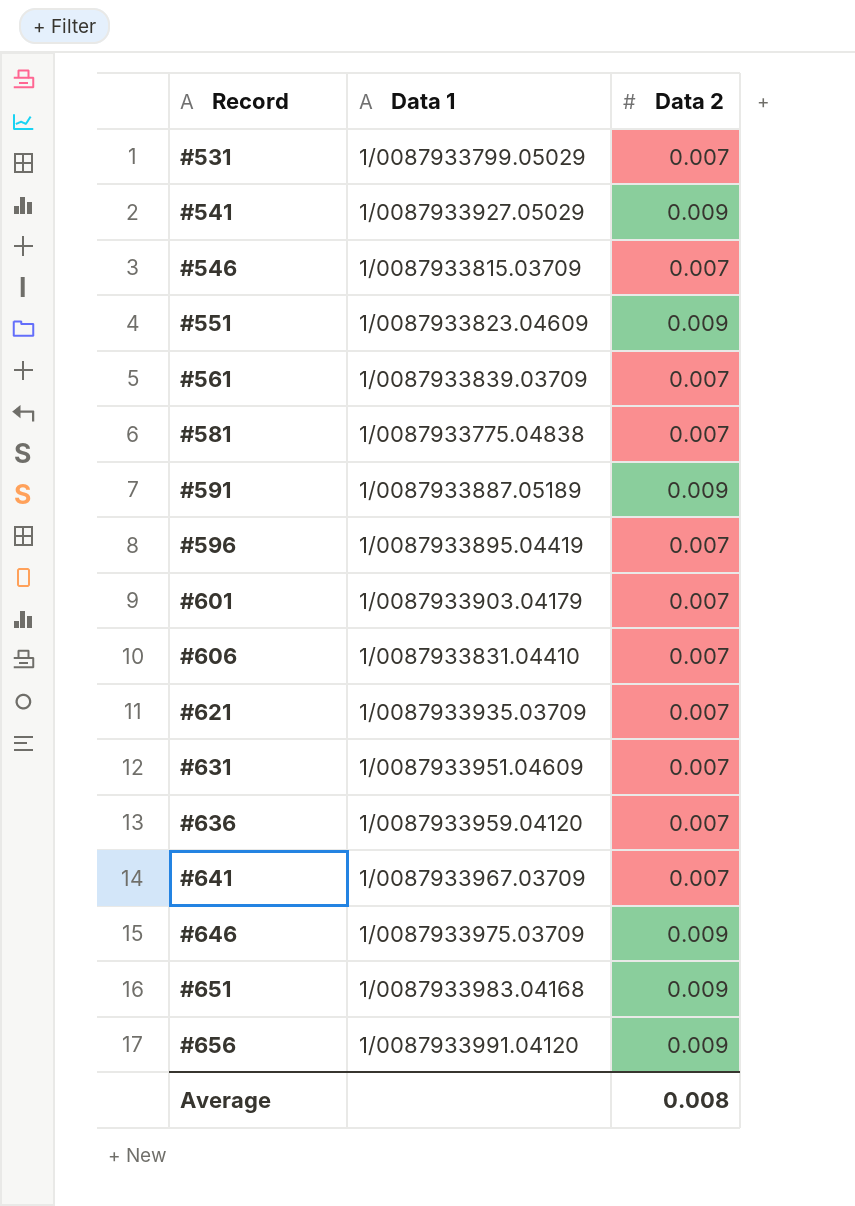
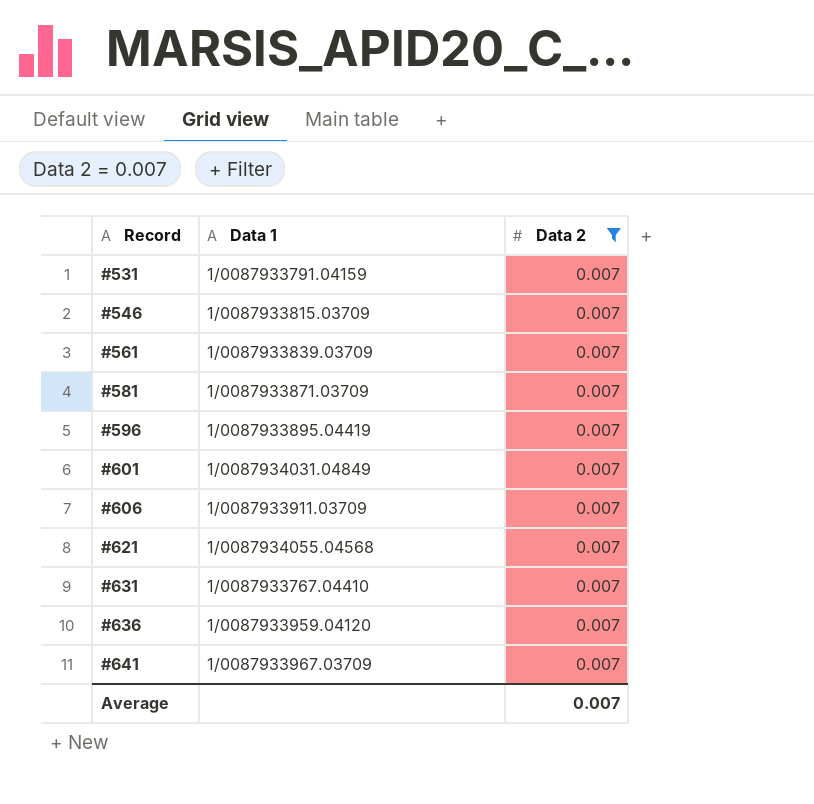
filter: none -> Data 2 = 0.007
#531 | Data 1: 1/0087933799.05029 -> 1/0087933791.04159
#581 | Data 1: 1/0087933775.04838 -> 1/0087933871.03709
#601 | Data 1: 1/0087933903.04179 -> 1/0087934031.04849
#606 | Data 1: 1/0087933831.04410 -> 1/0087933911.03709
#621 | Data 1: 1/0087933935.03709 -> 1/0087934055.04568
#631 | Data 1: 1/0087933951.04609 -> 1/0087933767.04410
Average | Data 2: 0.008 -> 0.007

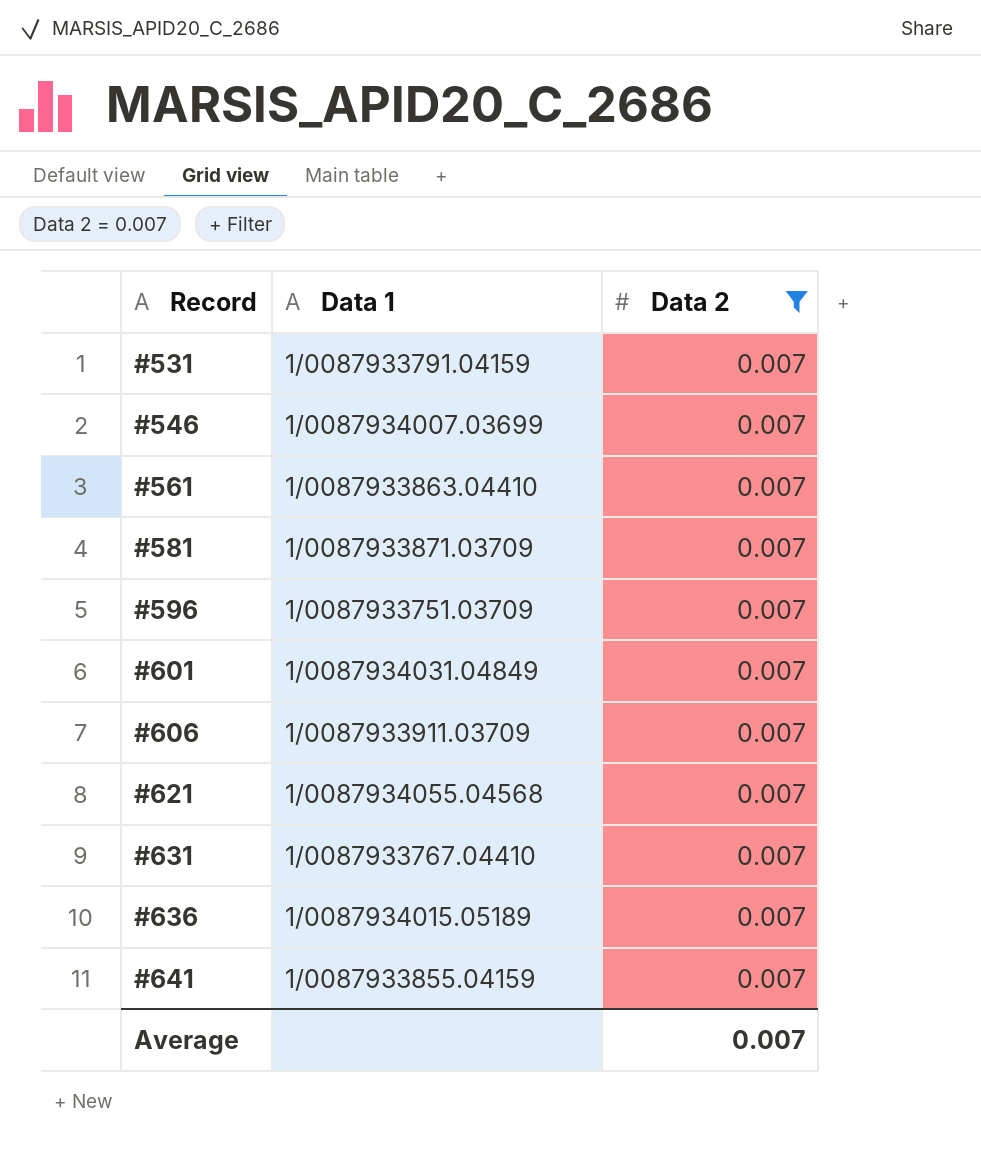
#546 | Data 1: 1/0087933815.03709 -> 1/0087934007.03699
#561 | Data 1: 1/0087933839.03709 -> 1/0087933863.04410
#596 | Data 1: 1/0087933895.04419 -> 1/0087933751.03709
#636 | Data 1: 1/0087933959.04120 -> 1/0087934015.05189
#641 | Data 1: 1/0087933967.03709 -> 1/0087933855.04159

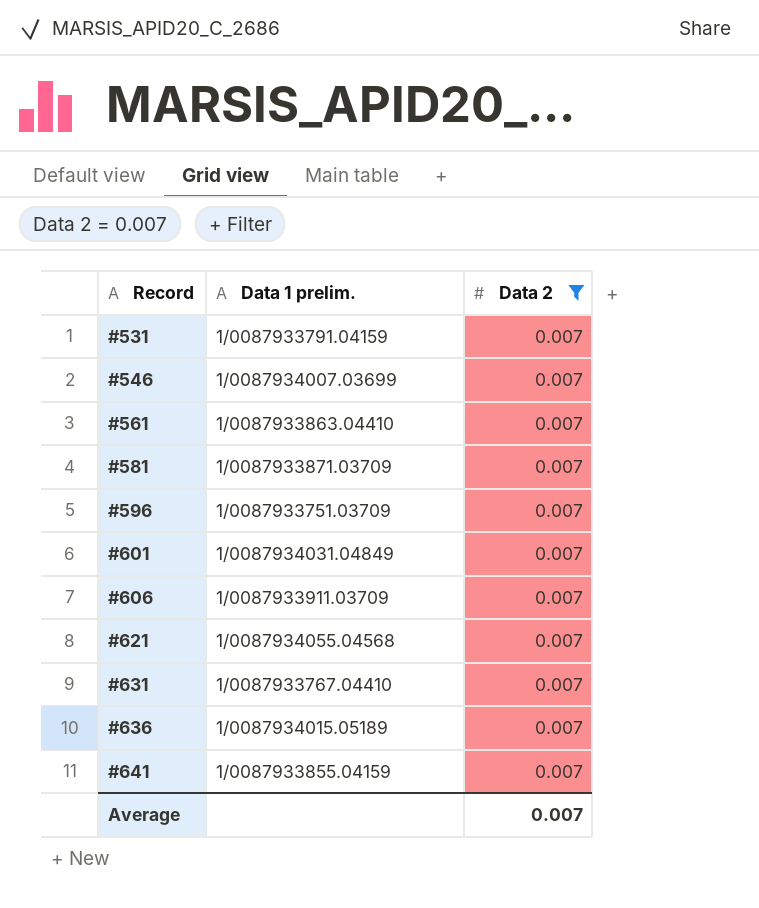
column name: Data 1 -> Data 1 prelim.

